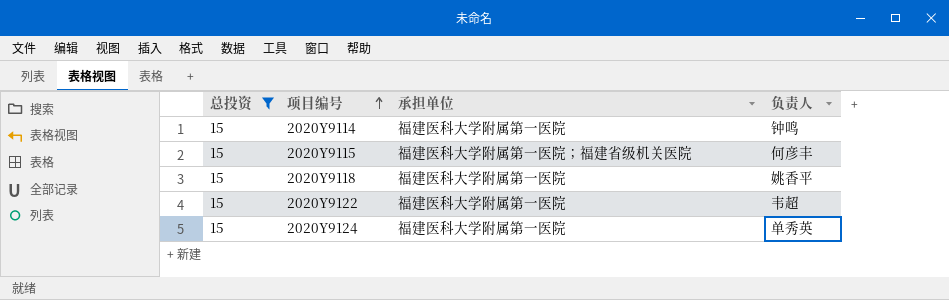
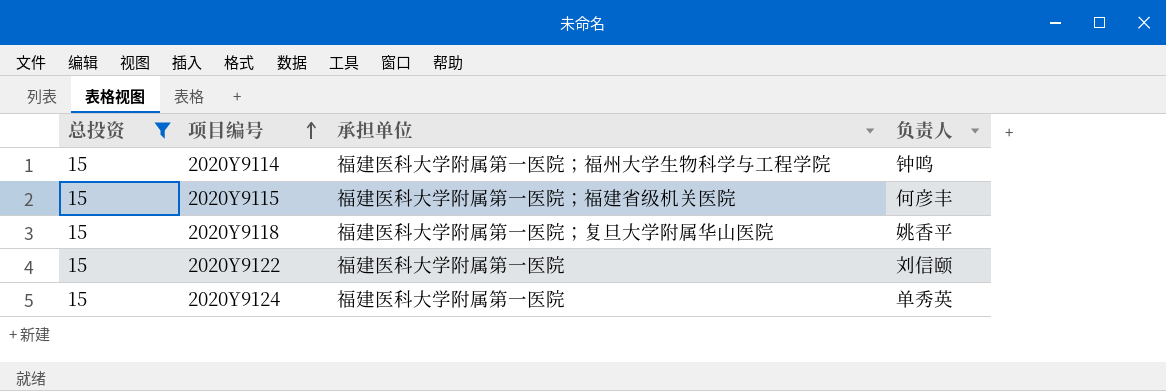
2020Y9114 | 承担单位: 福建医科大学附属第一医院 -> 福建医科大学附属第一医院；福州大学生物科学与工程学院
2020Y9118 | 承担单位: 福建医科大学附属第一医院 -> 福建医科大学附属第一医院；复旦大学附属华山医院
2020Y9122 | 负责人: 韦超 -> 刘信颐

